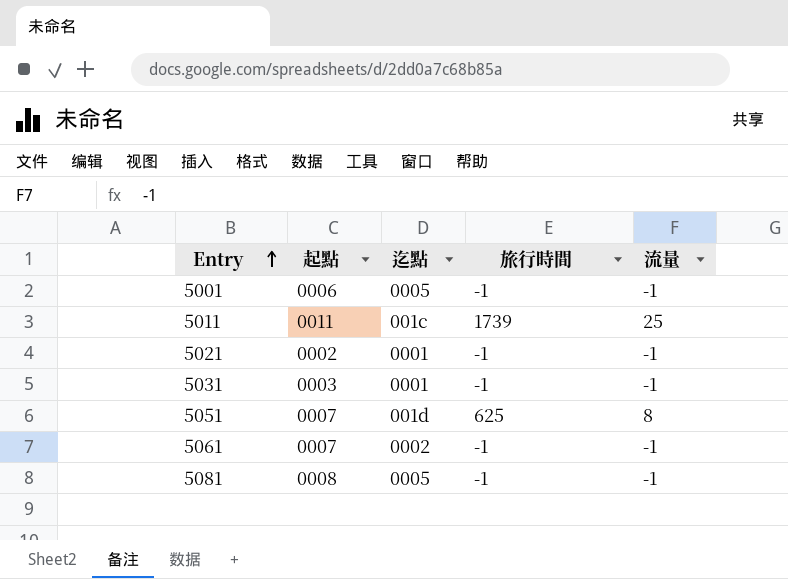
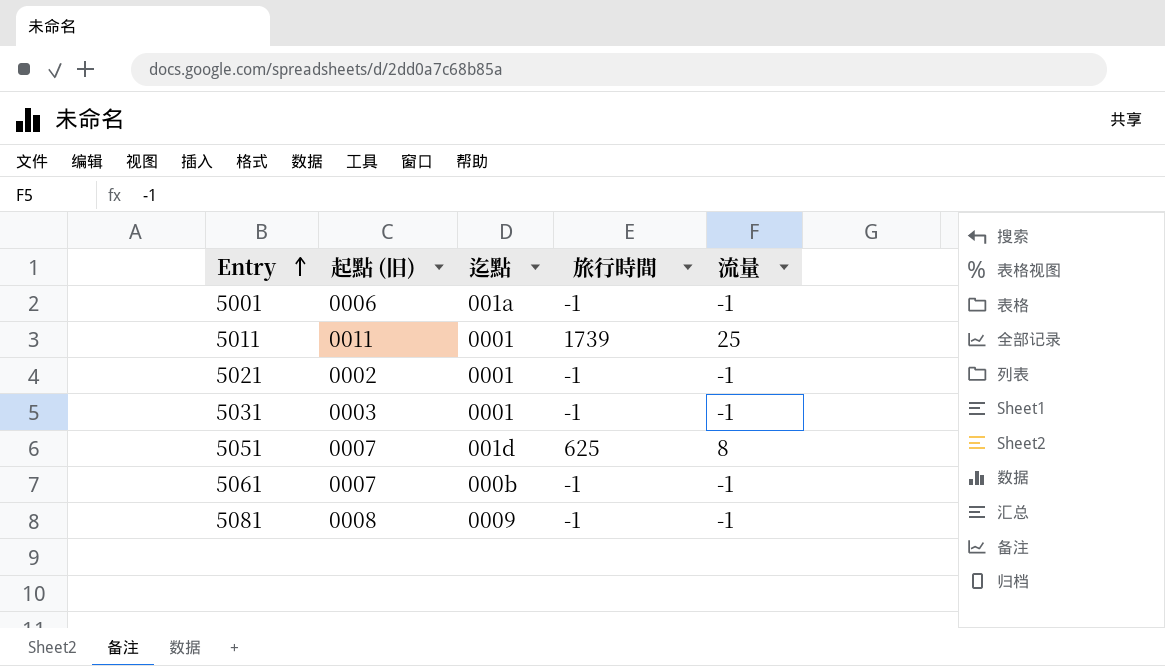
column name: 起點 -> 起點 (旧)
5001 | 迄點: 0005 -> 001a
5011 | 迄點: 001c -> 0001
5061 | 迄點: 0002 -> 000b
5081 | 迄點: 0005 -> 0009

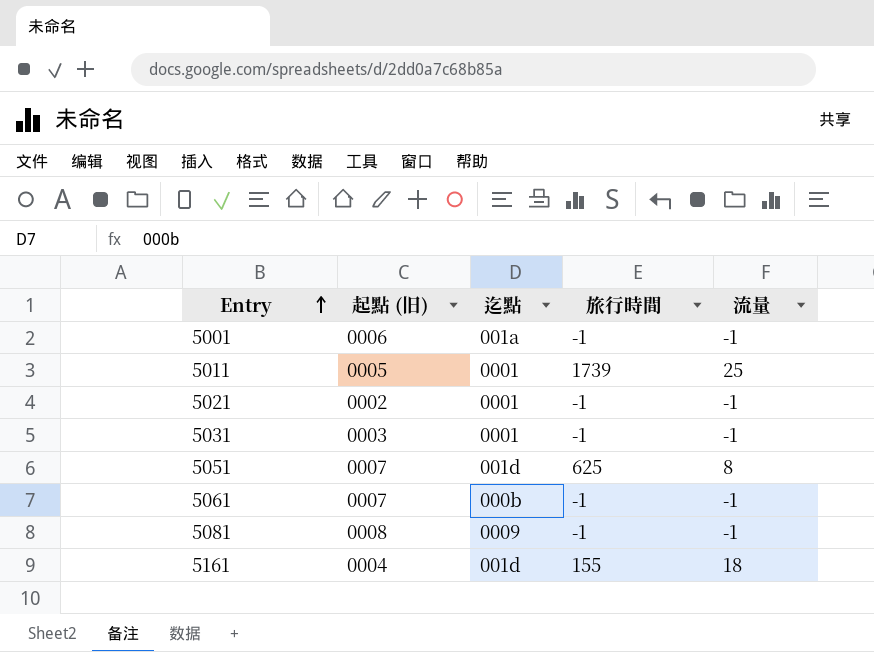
5011 | 起點 (旧): 0011 -> 0005
row 5161: none -> 0004 | 001d | 155 | 18

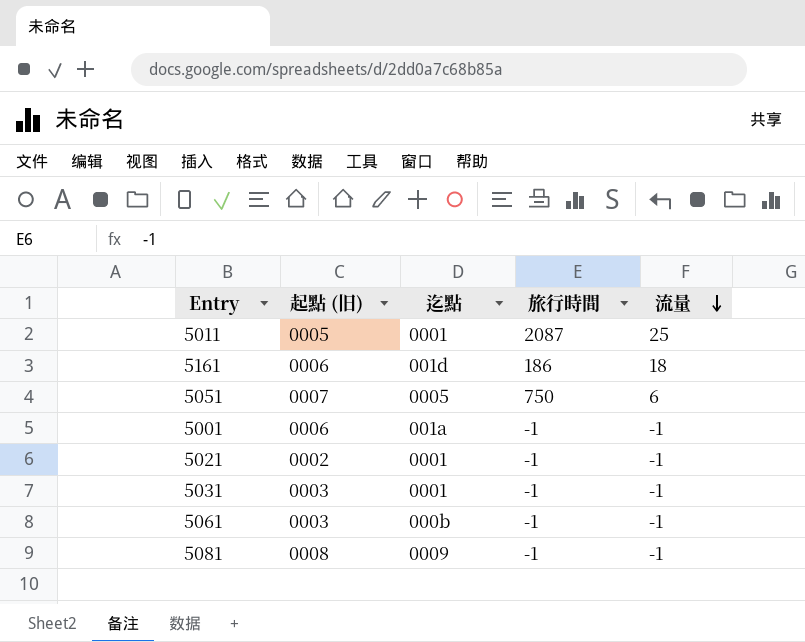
row order: Entry ascending -> 流量 descending
5011 | 旅行時間: 1739 -> 2087
5161 | 起點 (旧): 0004 -> 0006
5161 | 旅行時間: 155 -> 186
5051 | 迄點: 001d -> 0005
5051 | 旅行時間: 625 -> 750
5051 | 流量: 8 -> 6
5061 | 起點 (旧): 0007 -> 0003

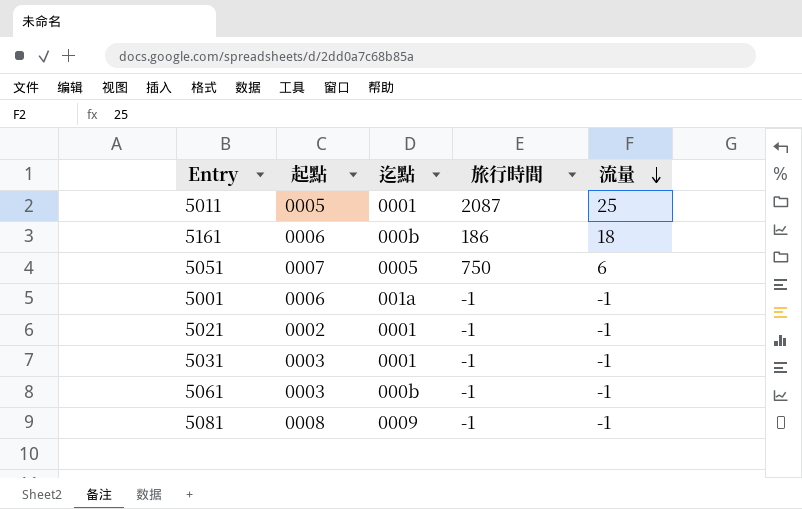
column name: 起點 (旧) -> 起點
5161 | 迄點: 001d -> 000b

